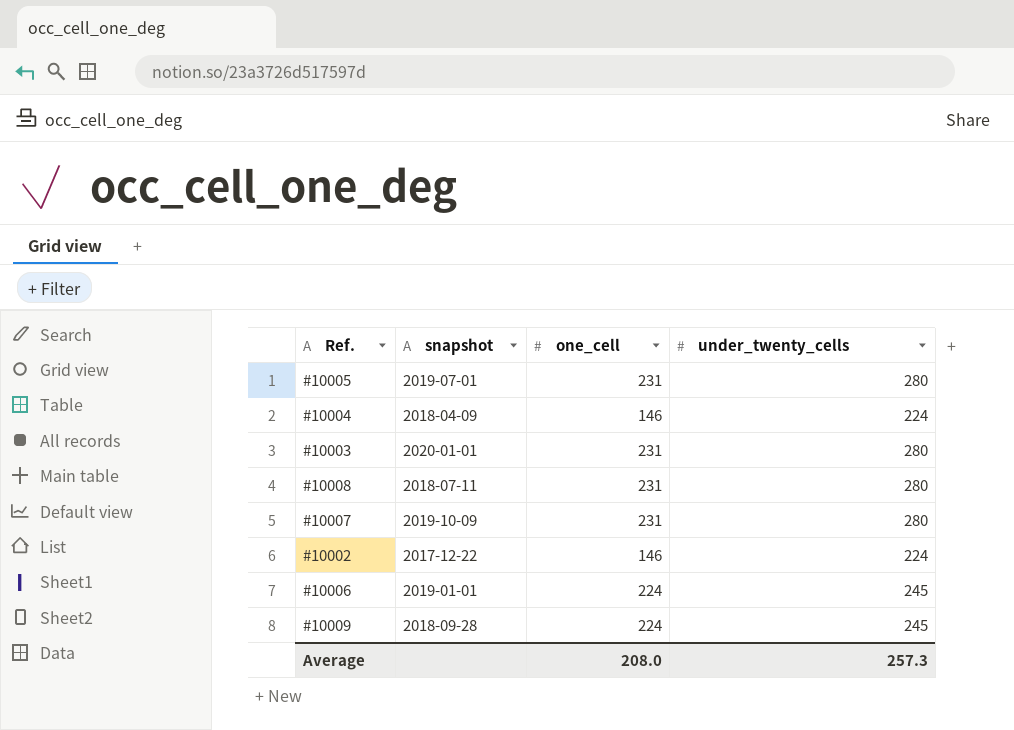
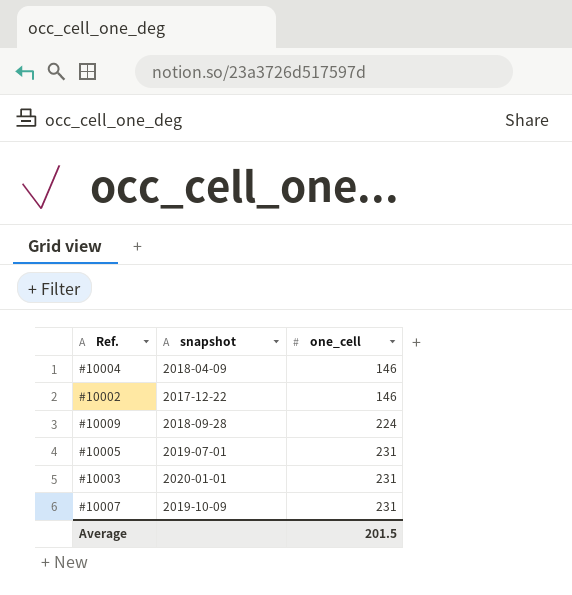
row order: none -> one_cell ascending
column under_twenty_cells | position: 4 -> none
row #10008: 2018-07-11 | 231 | 280 -> none
row #10006: 2019-01-01 | 224 | 245 -> none
Average | one_cell: 208.0 -> 201.5

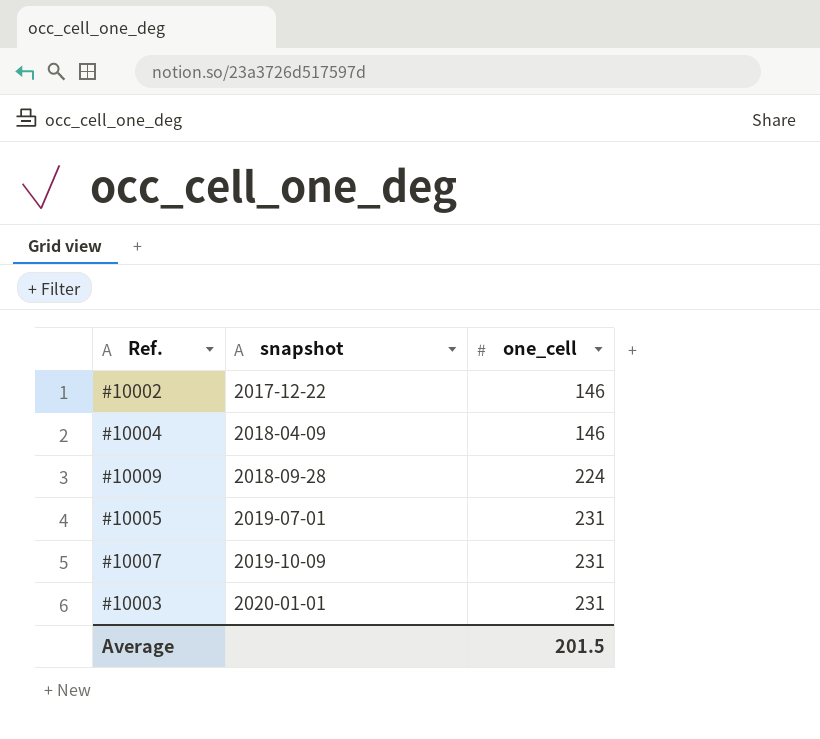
row order: one_cell ascending -> snapshot ascending

